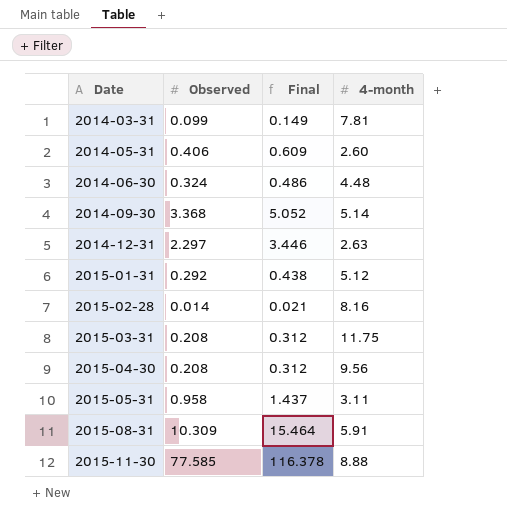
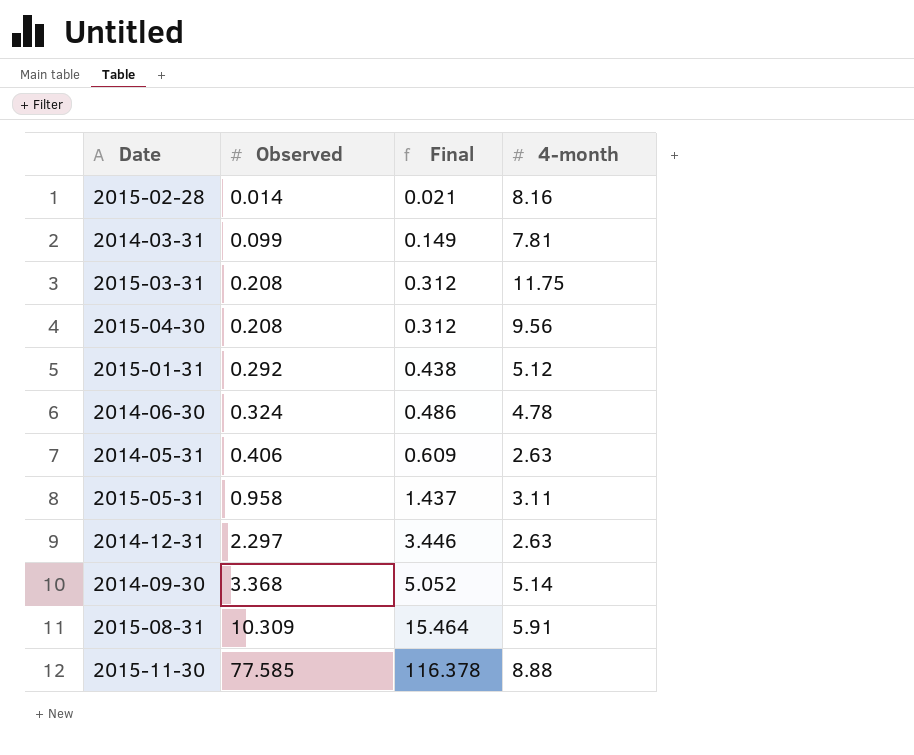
row order: Date ascending -> Observed ascending
2014-06-30 | 4-month: 4.48 -> 4.78
2014-05-31 | 4-month: 2.60 -> 2.63

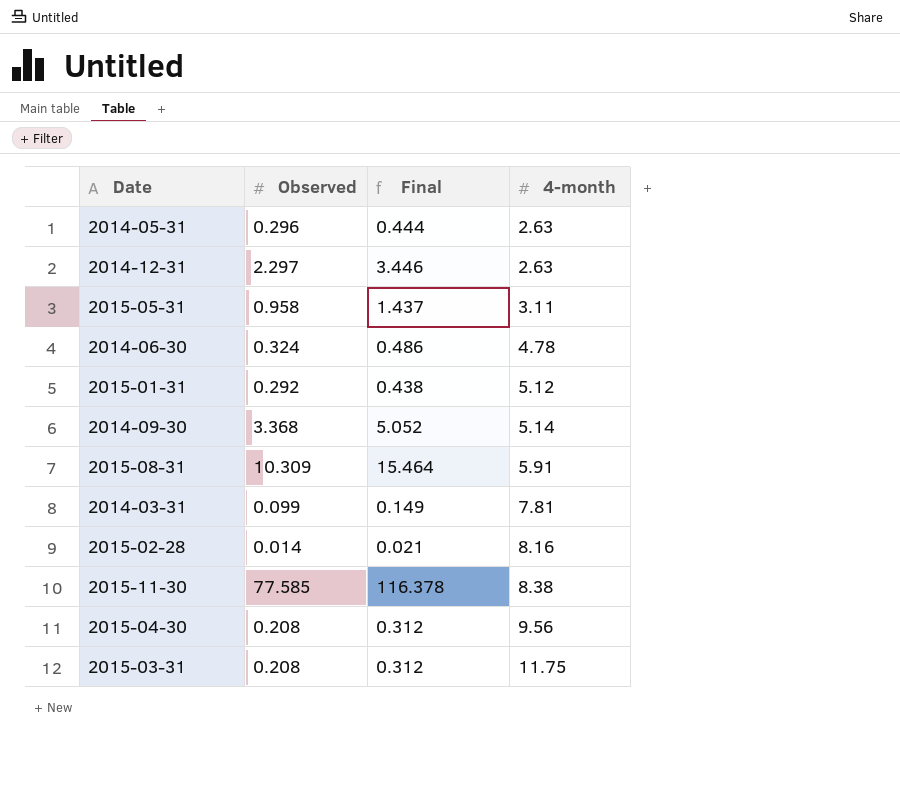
row order: Observed ascending -> 4-month ascending
2014-05-31 | Observed: 0.406 -> 0.296
2014-05-31 | Final: 0.609 -> 0.444
2015-11-30 | 4-month: 8.88 -> 8.38

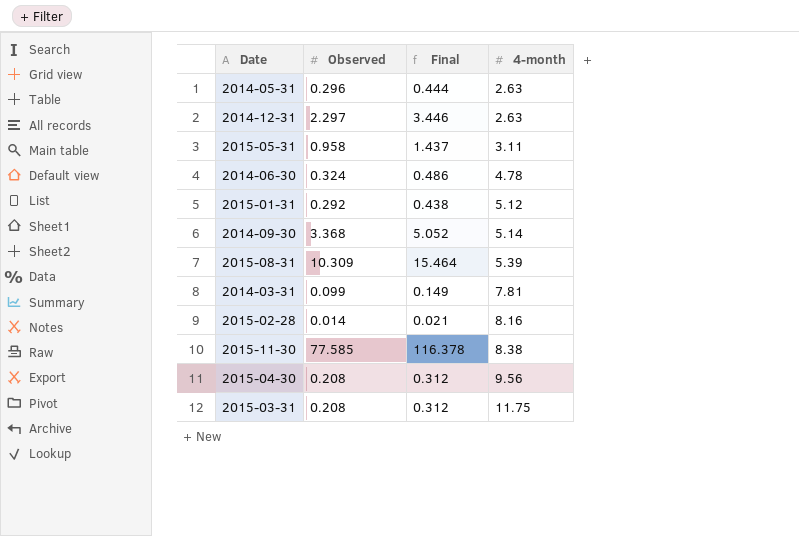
2015-08-31 | 4-month: 5.91 -> 5.39

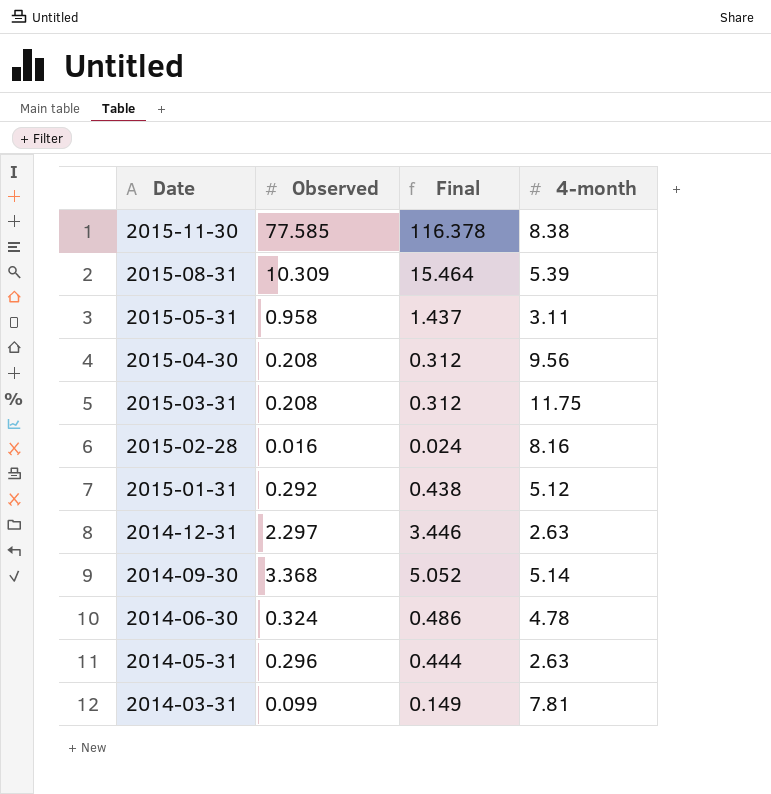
row order: 4-month ascending -> Date descending
2015-02-28 | Observed: 0.014 -> 0.016
2015-02-28 | Final: 0.021 -> 0.024

